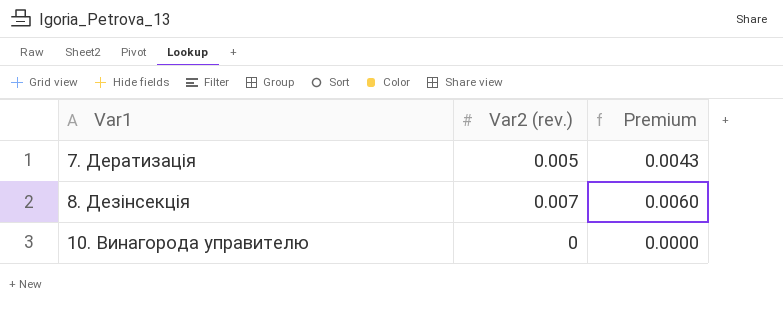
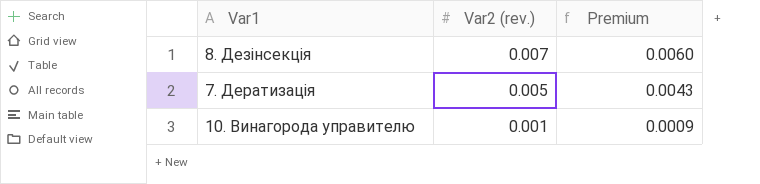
row order: Var1 ascending -> Var2 (rev.) descending
10. Винагорода управителю | Var2 (rev.): 0 -> 0.001
10. Винагорода управителю | Premium: 0.0000 -> 0.0009

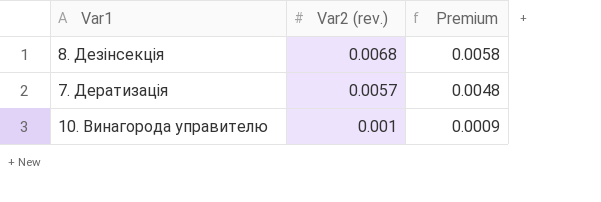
8. Дезінсекція | Var2 (rev.): 0.007 -> 0.0068
8. Дезінсекція | Premium: 0.0060 -> 0.0058
7. Дератизація | Var2 (rev.): 0.005 -> 0.0057
7. Дератизація | Premium: 0.0043 -> 0.0048

